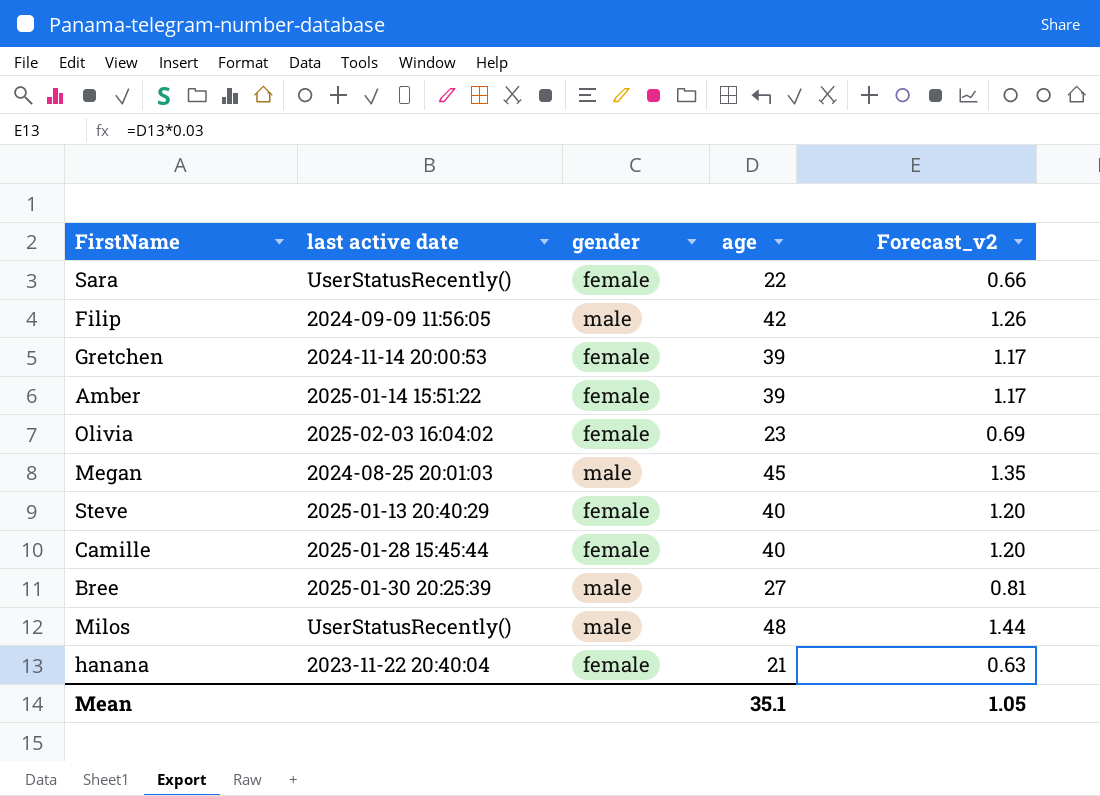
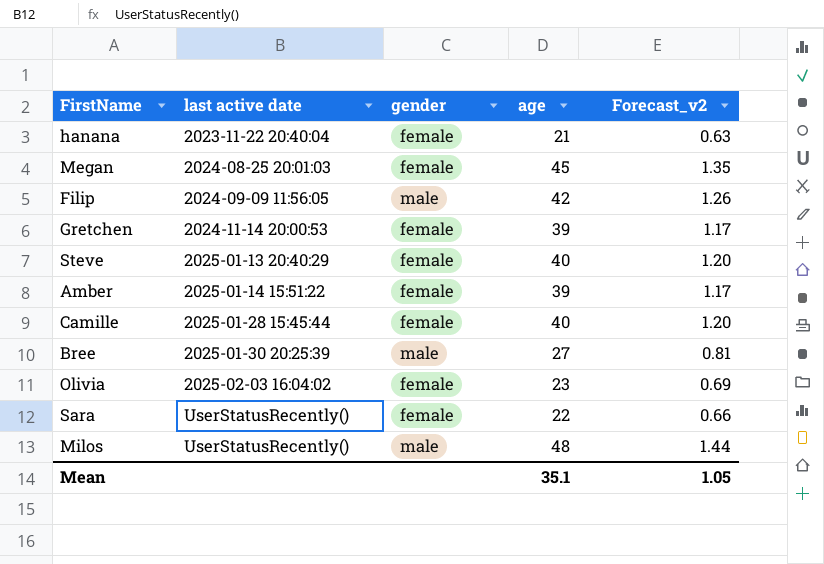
row order: none -> last active date ascending
Megan | gender: male -> female

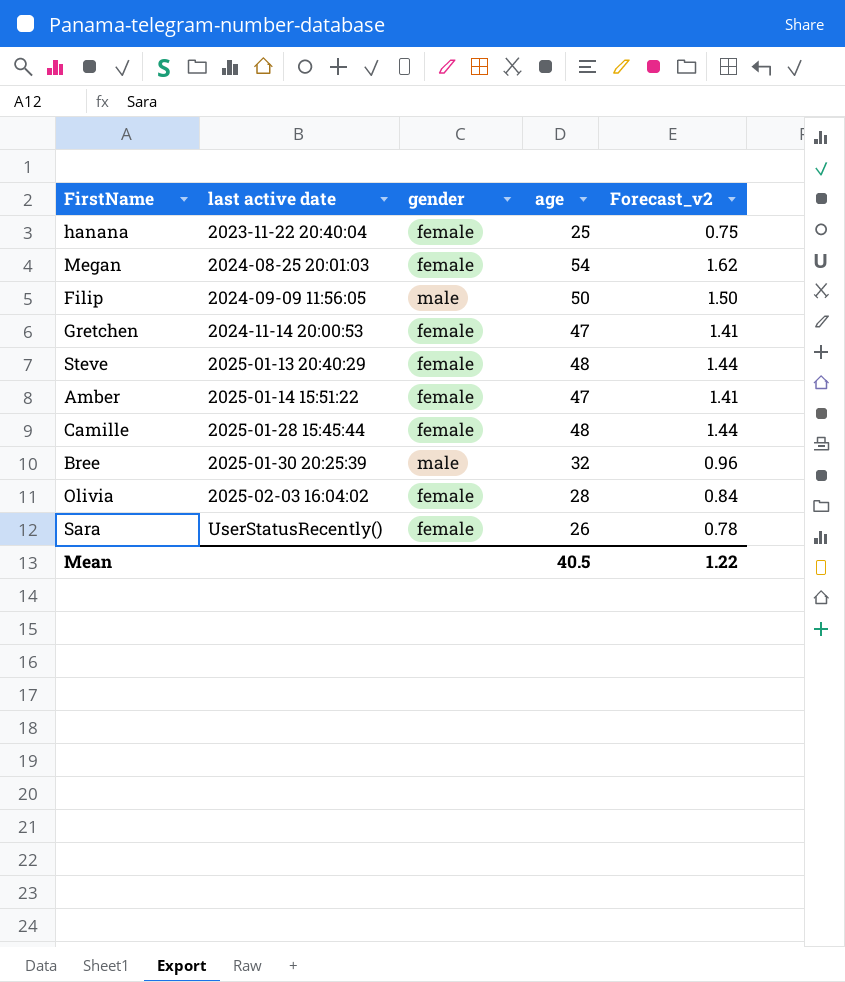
row Milos: UserStatusRecently() | male | 48 | 1.44 -> none
hanana | age: 21 -> 25
hanana | Forecast_v2: 0.63 -> 0.75
Megan | age: 45 -> 54
Megan | Forecast_v2: 1.35 -> 1.62
Filip | age: 42 -> 50
Filip | Forecast_v2: 1.26 -> 1.50
Gretchen | age: 39 -> 47
Gretchen | Forecast_v2: 1.17 -> 1.41
Steve | age: 40 -> 48
Steve | Forecast_v2: 1.20 -> 1.44
Amber | age: 39 -> 47
Amber | Forecast_v2: 1.17 -> 1.41
Camille | age: 40 -> 48
Camille | Forecast_v2: 1.20 -> 1.44
Bree | age: 27 -> 32
Bree | Forecast_v2: 0.81 -> 0.96
Olivia | age: 23 -> 28
Olivia | Forecast_v2: 0.69 -> 0.84
Sara | age: 22 -> 26
Sara | Forecast_v2: 0.66 -> 0.78
Mean | age: 35.1 -> 40.5
Mean | Forecast_v2: 1.05 -> 1.22

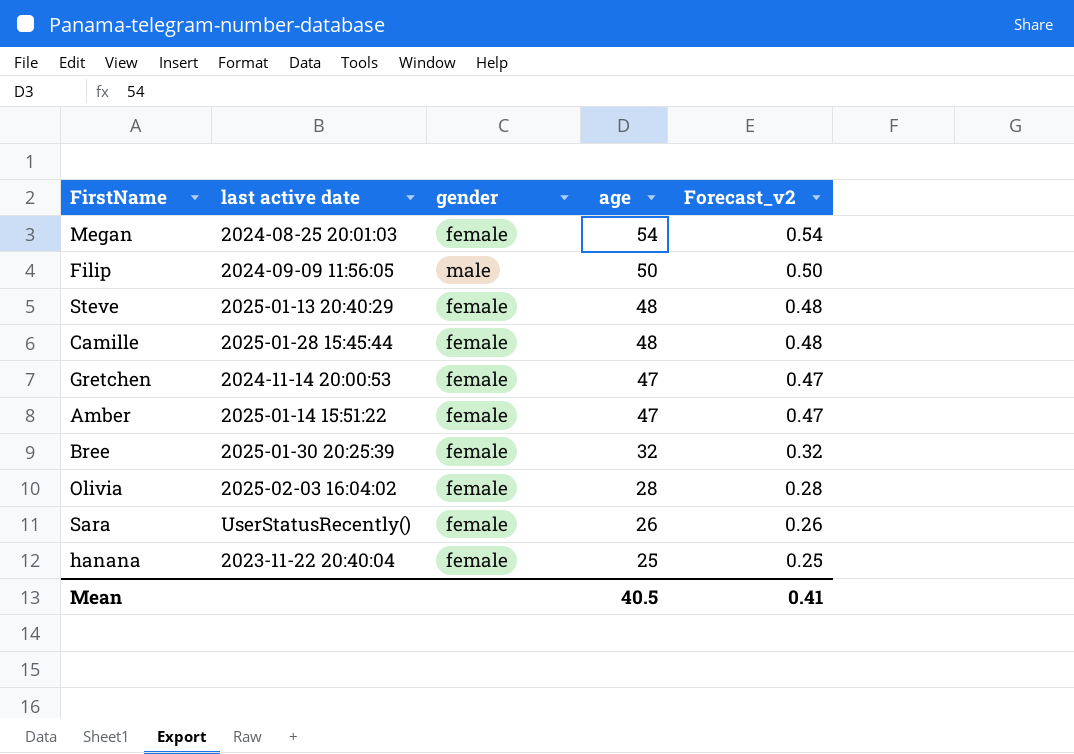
row order: last active date ascending -> age descending
column Forecast_v2 | formula: [age] * 0.03 -> [age] * 0.01
Bree | gender: male -> female
Mean | Forecast_v2: 1.22 -> 0.41

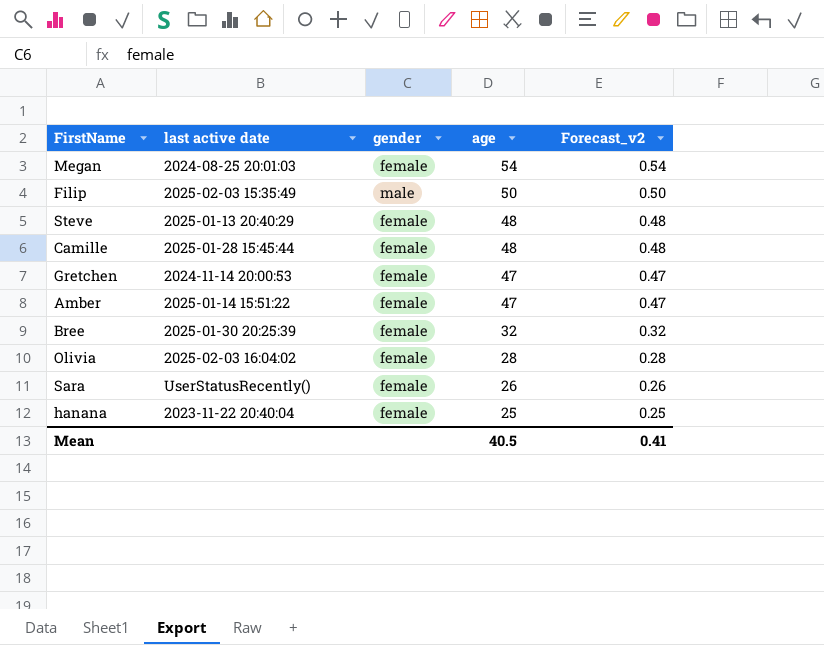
Filip | last active date: 2024-09-09 11:56:05 -> 2025-02-03 15:35:49

